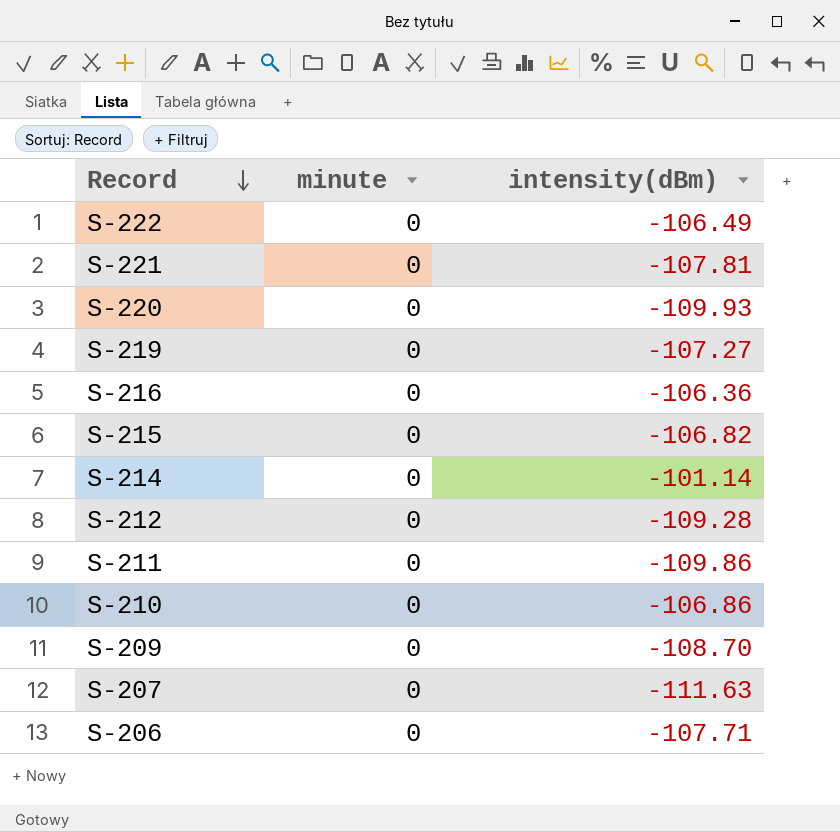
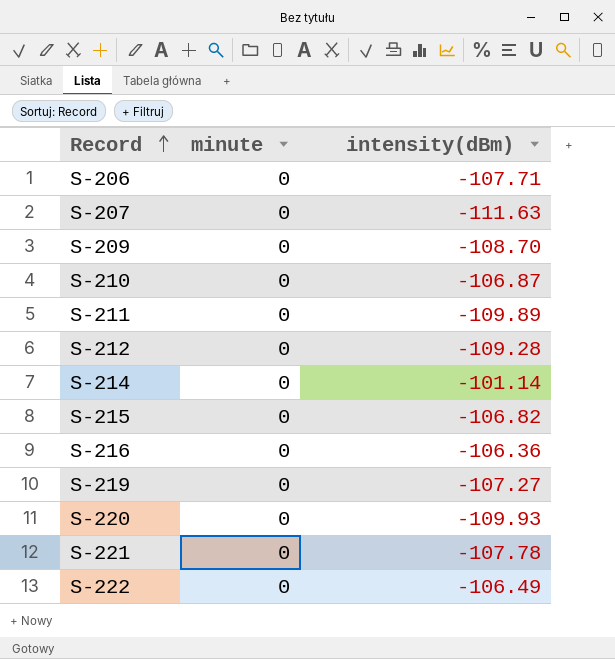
row order: Record descending -> Record ascending
S-210 | intensity(dBm): -106.86 -> -106.87
S-211 | intensity(dBm): -109.86 -> -109.89
S-221 | intensity(dBm): -107.81 -> -107.78

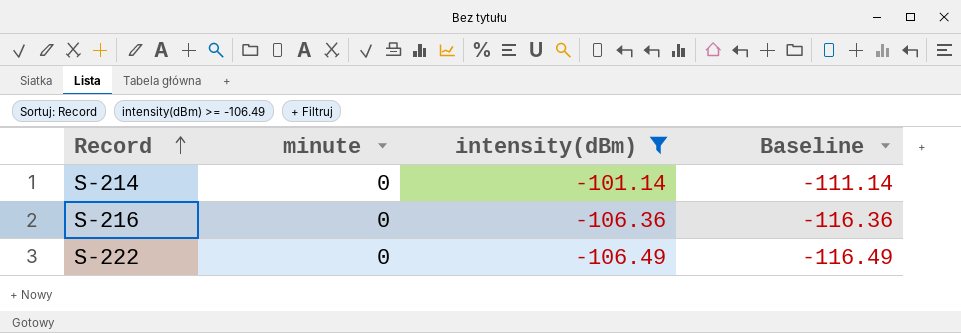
filter: none -> intensity(dBm) >= -106.49
column Baseline | formula: none -> [intensity(dBm)] - 10

